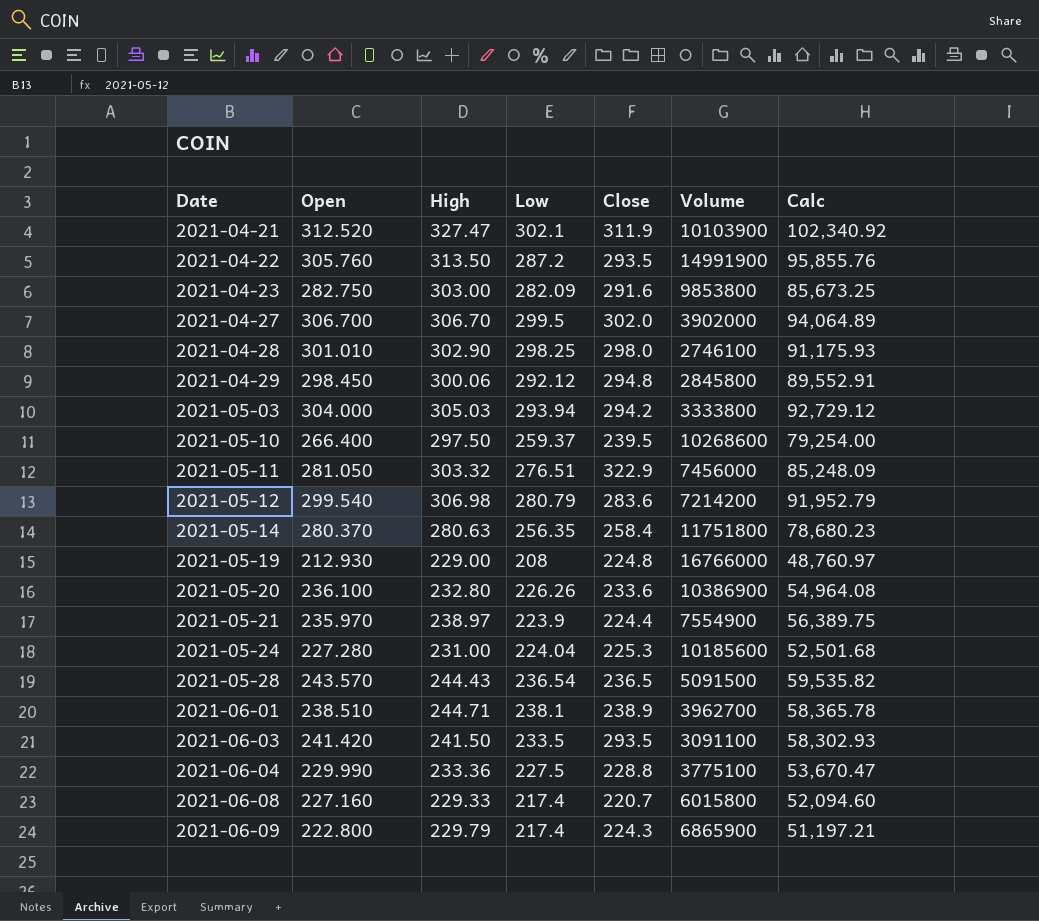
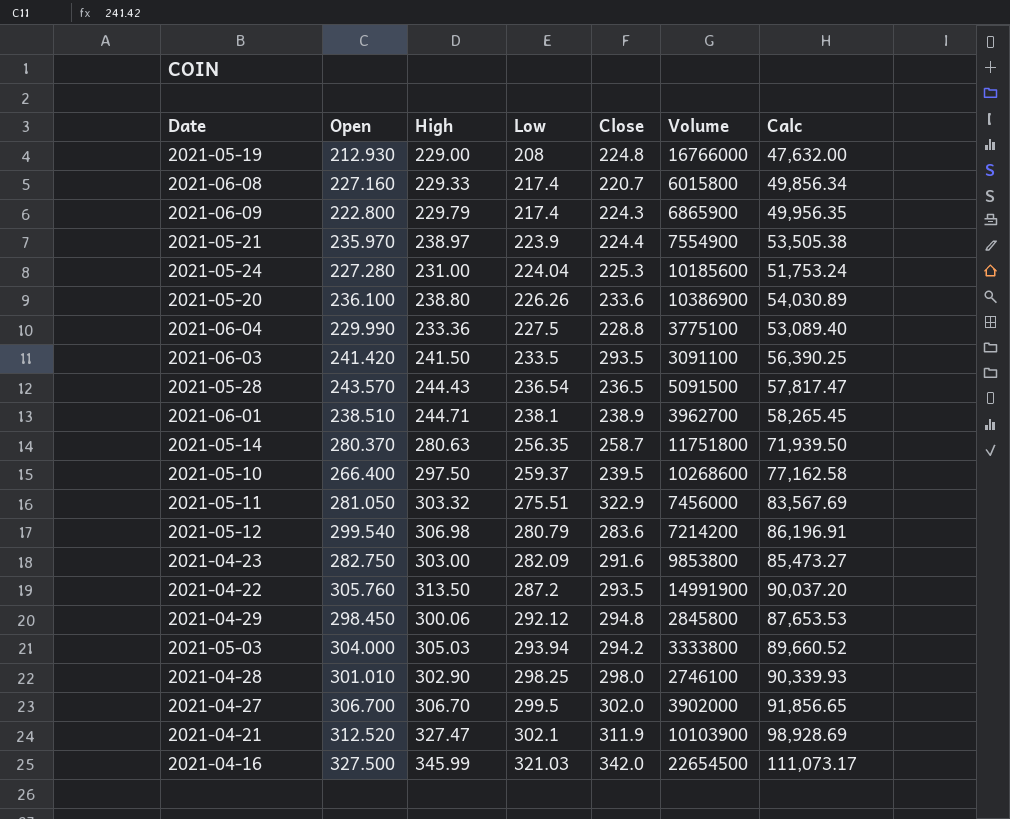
row order: Date ascending -> Low ascending
column Calc | formula: [Open] * [High] -> [High] * [Low]
2021-05-20 | High: 232.80 -> 238.80
2021-05-14 | Close: 258.4 -> 258.7
2021-05-11 | Low: 276.51 -> 275.51
row 2021-04-16: none -> 327.500 | 345.99 | 321.03 | 342.0 | 22654500 | 111,073.17

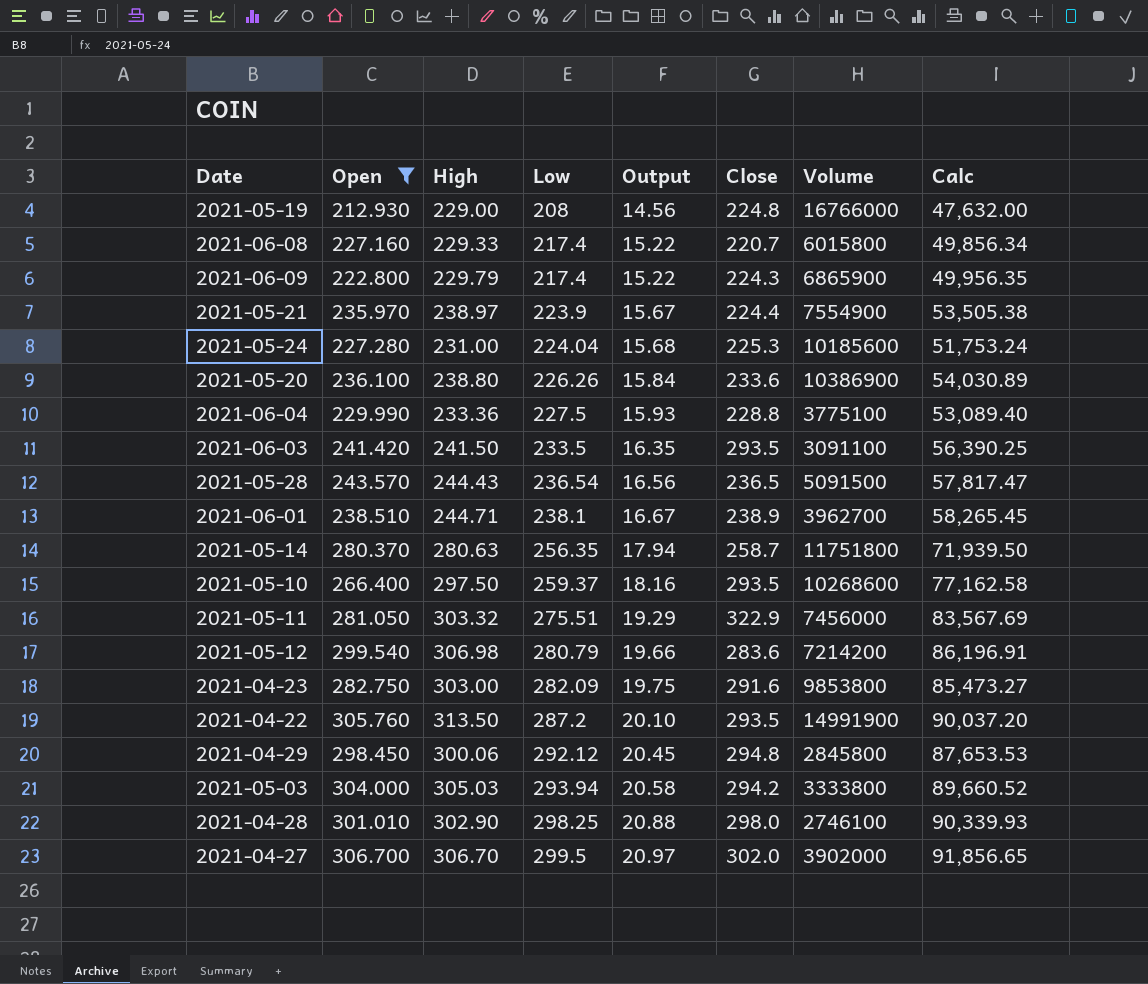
filter: none -> Open <= 306.700
column Output | formula: none -> [Low] * 0.07
2021-05-10 | Close: 239.5 -> 293.5

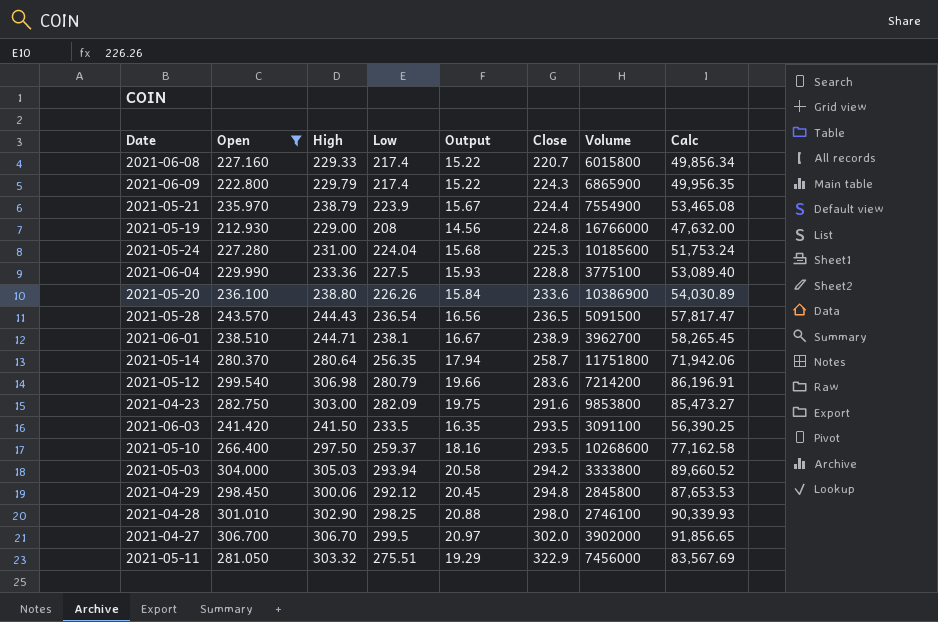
row order: Low ascending -> Close ascending
row 2021-04-22: 305.760 | 313.50 | 287.2 | 20.10 | 293.5 | 14991900 | 90,037.20 -> none
2021-05-21 | High: 238.97 -> 238.79
2021-05-21 | Calc: 53,505.38 -> 53,465.08
2021-05-14 | High: 280.63 -> 280.64
2021-05-14 | Calc: 71,939.50 -> 71,942.06

